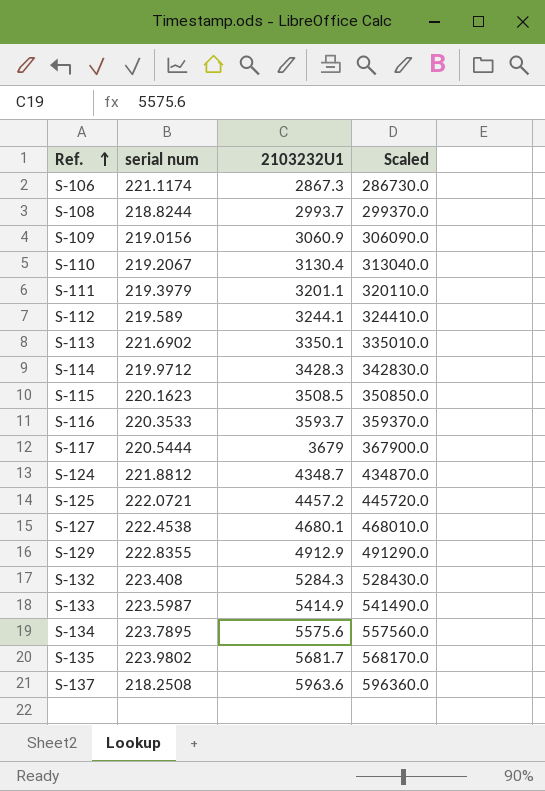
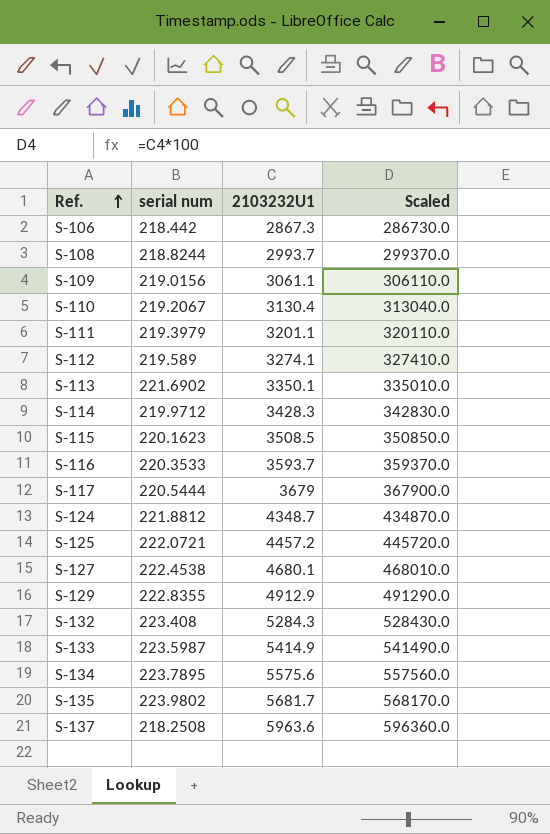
S-106 | serial num: 221.1174 -> 218.442
S-109 | 2103232U1: 3060.9 -> 3061.1
S-109 | Scaled: 306090.0 -> 306110.0
S-112 | 2103232U1: 3244.1 -> 3274.1
S-112 | Scaled: 324410.0 -> 327410.0

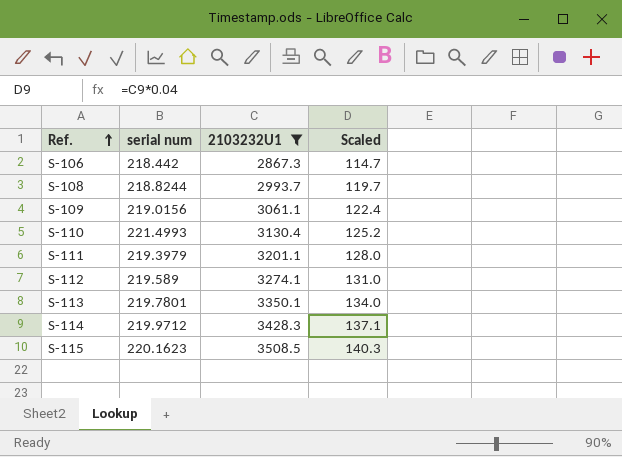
filter: none -> 2103232U1 <= 3508.5
column Scaled | formula: [2103232U1] * 100 -> [2103232U1] * 0.04
S-110 | serial num: 219.2067 -> 221.4993
S-113 | serial num: 221.6902 -> 219.7801

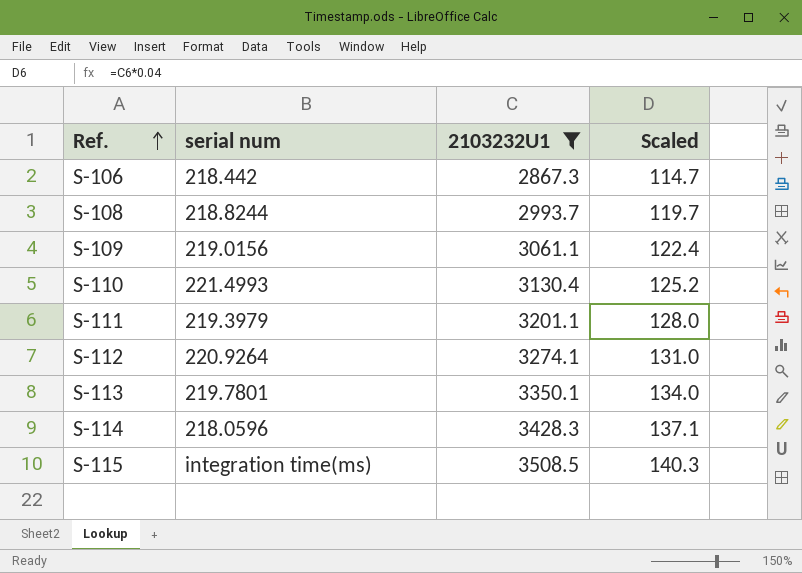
S-112 | serial num: 219.589 -> 220.9264
S-114 | serial num: 219.9712 -> 218.0596
S-115 | serial num: 220.1623 -> integration time(ms)

